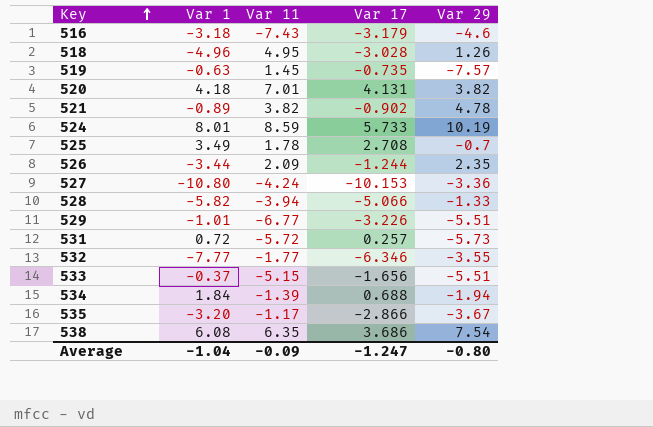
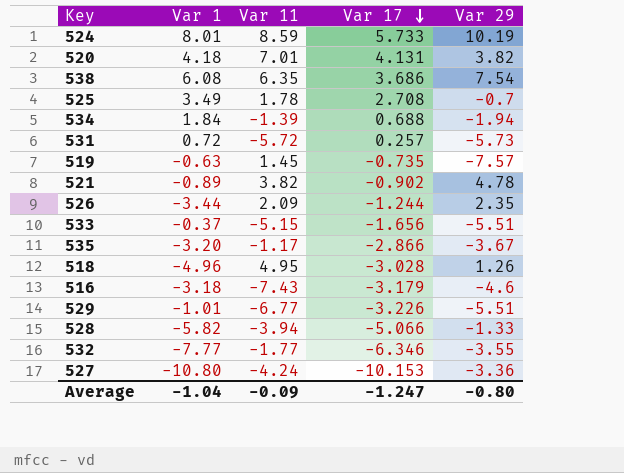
row order: Key ascending -> Var 17 descending

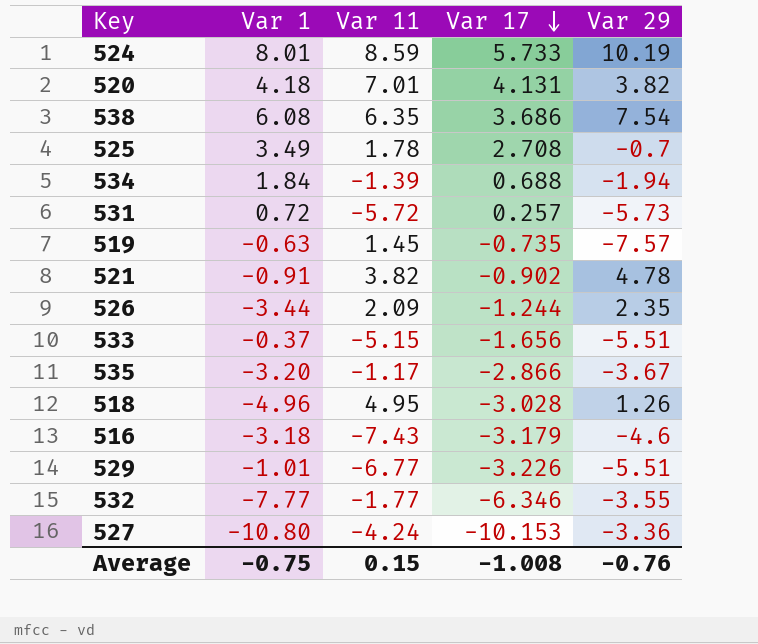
row 528: -5.82 | -3.94 | -5.066 | -1.33 -> none
521 | Var 1: -0.89 -> -0.91
Average | Var 1: -1.04 -> -0.75
Average | Var 11: -0.09 -> 0.15
Average | Var 17: -1.247 -> -1.008
Average | Var 29: -0.80 -> -0.76

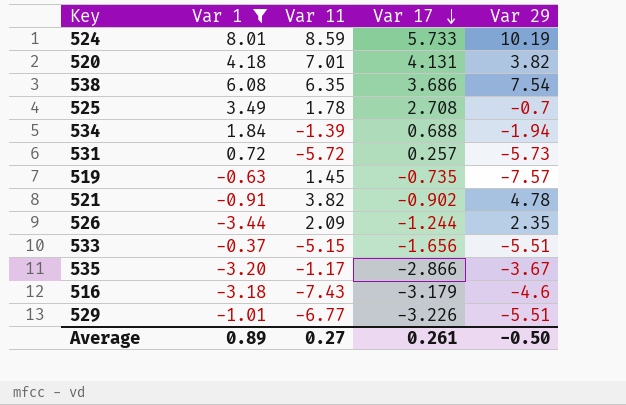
filter: none -> Var 1 >= -3.44
Average | Var 1: -0.75 -> 0.89
Average | Var 11: 0.15 -> 0.27
Average | Var 17: -1.008 -> 0.261
Average | Var 29: -0.76 -> -0.50

